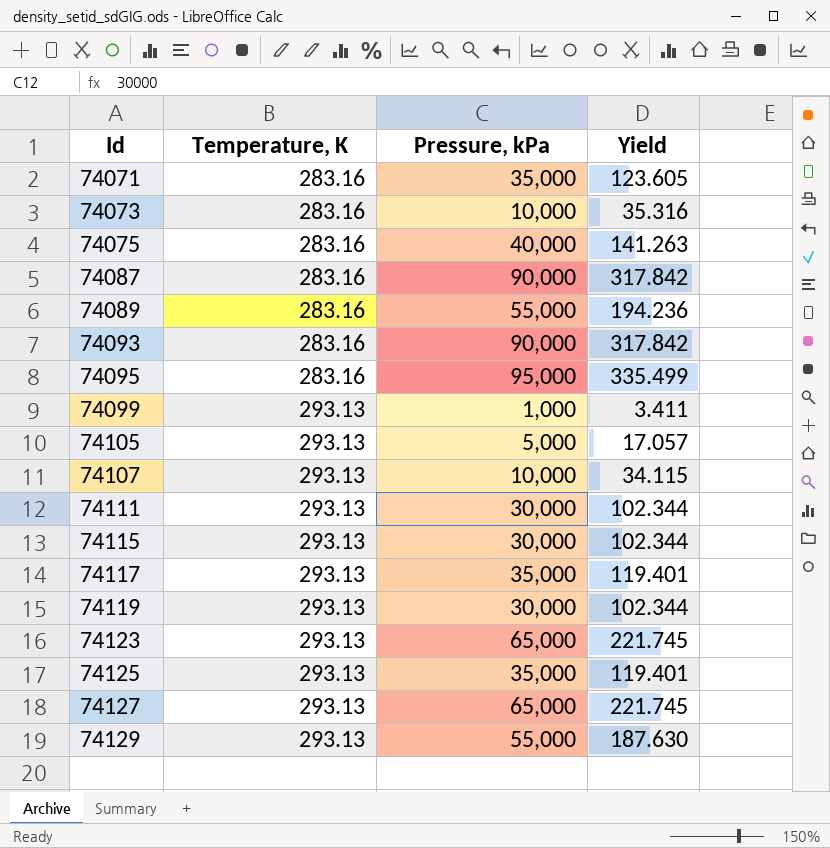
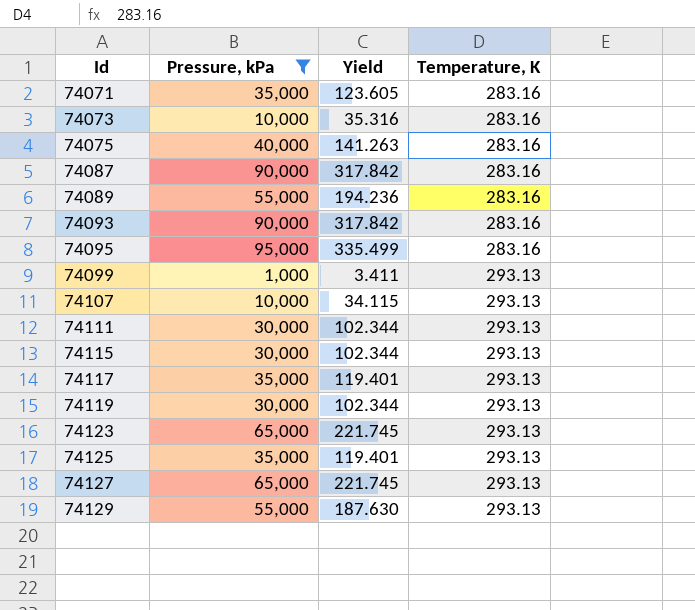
filter: none -> Pressure, kPa != 5,000
column Temperature, K | position: 2 -> 4

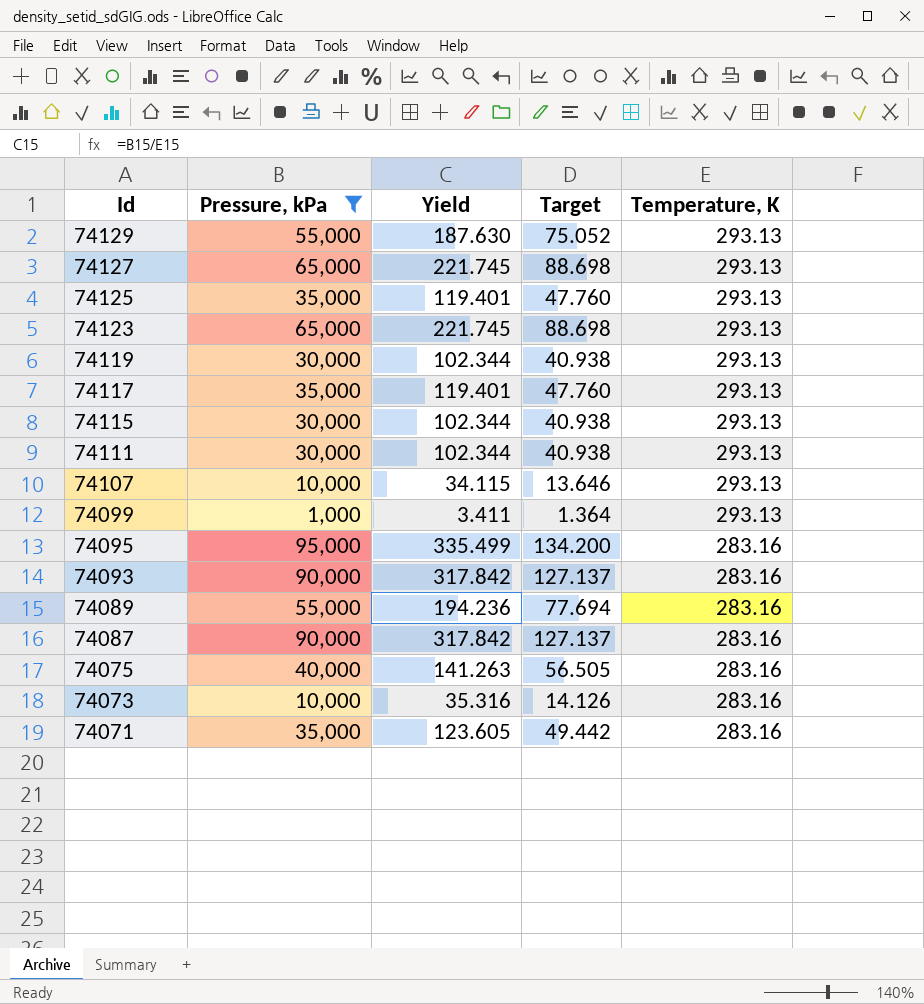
row order: Id ascending -> Id descending
column Target | formula: none -> [Yield] * 0.4

